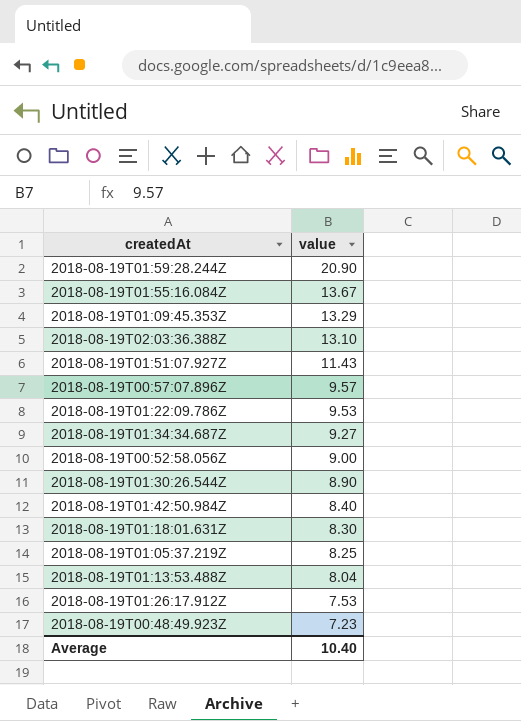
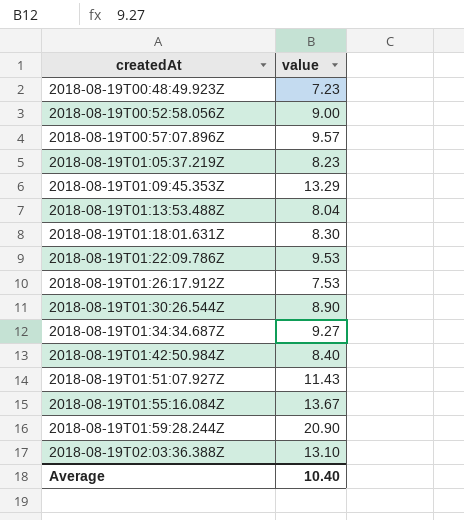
row order: value descending -> createdAt ascending
2018-08-19T01:05:37.219Z | value: 8.25 -> 8.23

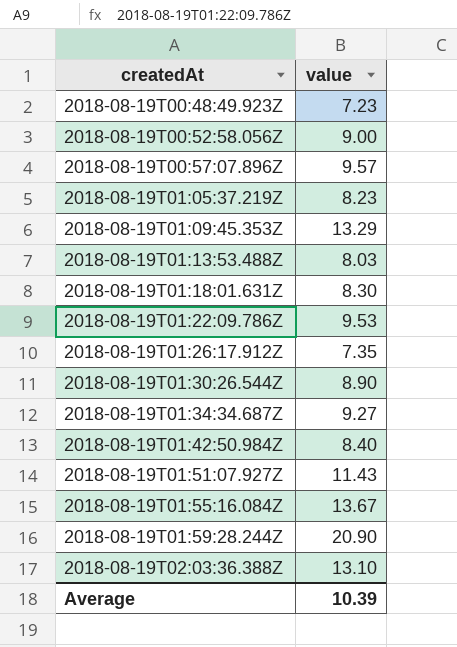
2018-08-19T01:13:53.488Z | value: 8.04 -> 8.03
2018-08-19T01:26:17.912Z | value: 7.53 -> 7.35
Average | value: 10.40 -> 10.39

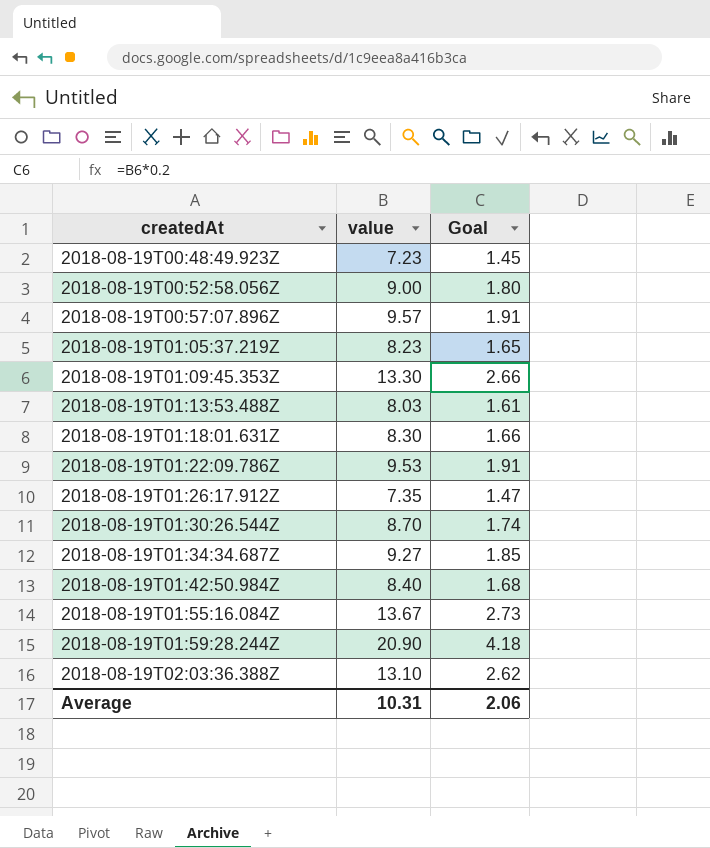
column Goal | formula: none -> [value] * 0.2
row 2018-08-19T01:51:07.927Z: 11.43 -> none
2018-08-19T01:09:45.353Z | value: 13.29 -> 13.30
2018-08-19T01:30:26.544Z | value: 8.90 -> 8.70
Average | value: 10.39 -> 10.31

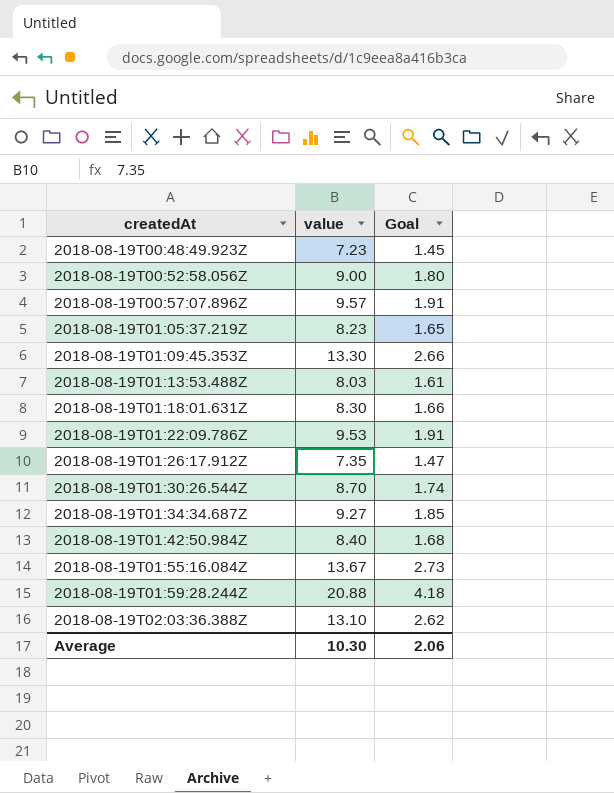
2018-08-19T01:59:28.244Z | value: 20.90 -> 20.88
Average | value: 10.31 -> 10.30

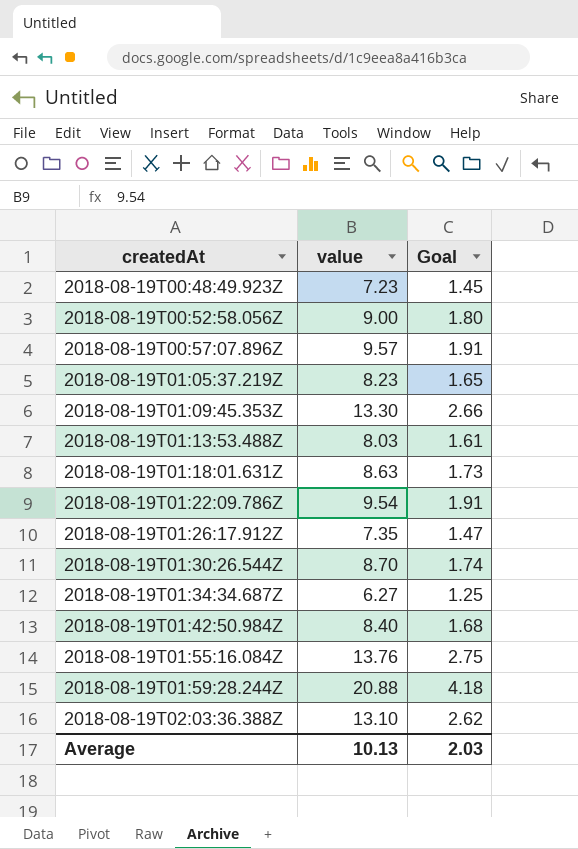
2018-08-19T01:18:01.631Z | value: 8.30 -> 8.63
2018-08-19T01:18:01.631Z | Goal: 1.66 -> 1.73
2018-08-19T01:22:09.786Z | value: 9.53 -> 9.54
2018-08-19T01:34:34.687Z | value: 9.27 -> 6.27
2018-08-19T01:34:34.687Z | Goal: 1.85 -> 1.25
2018-08-19T01:55:16.084Z | value: 13.67 -> 13.76
2018-08-19T01:55:16.084Z | Goal: 2.73 -> 2.75
Average | value: 10.30 -> 10.13
Average | Goal: 2.06 -> 2.03

